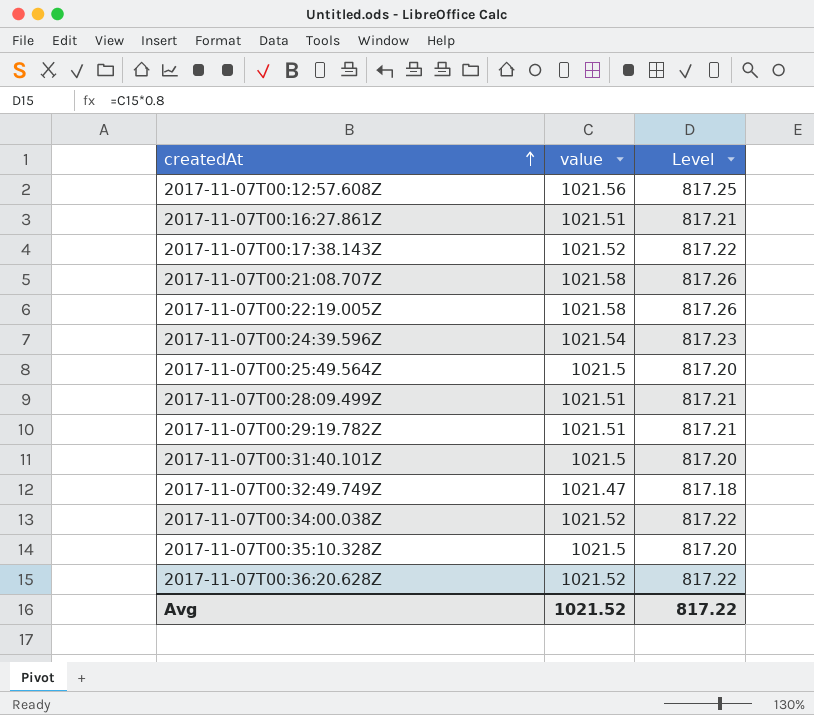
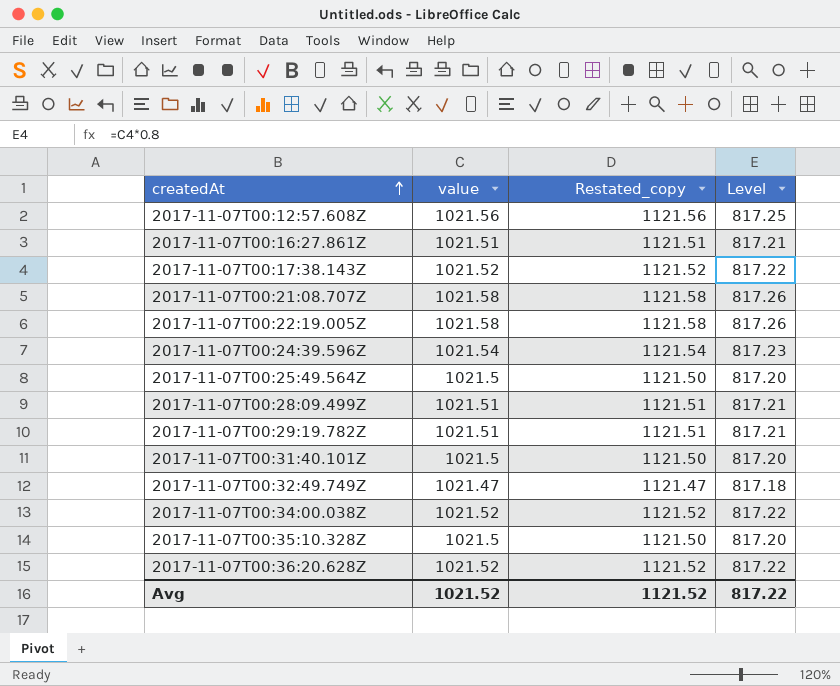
column Restated_copy | formula: none -> [value] + 100

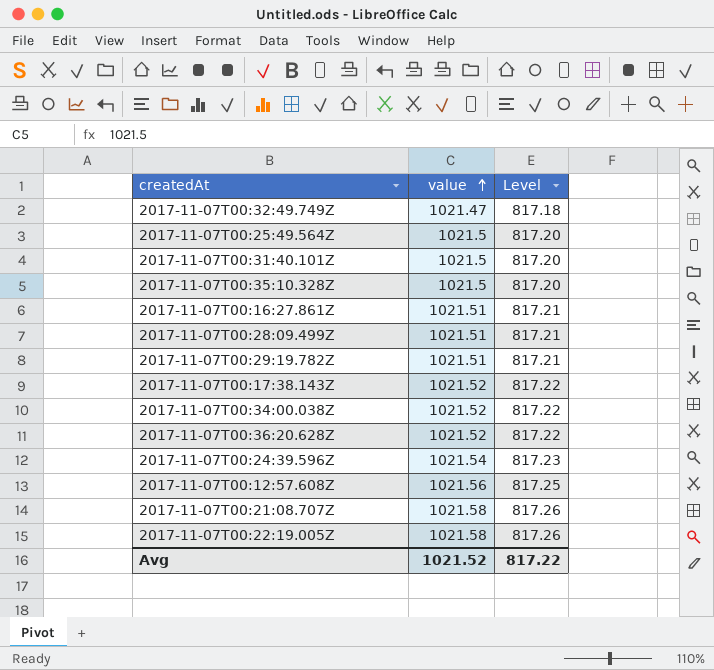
row order: createdAt ascending -> value ascending
column Restated_copy | formula: [value] + 100 -> none

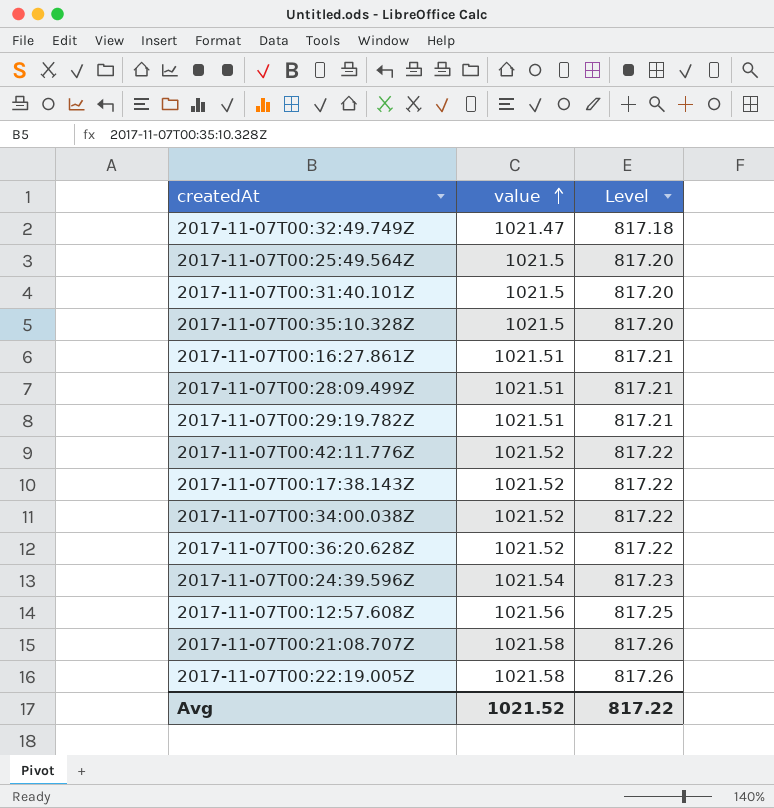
row 2017-11-07T00:42:11.776Z: none -> 1021.52 | 817.22

